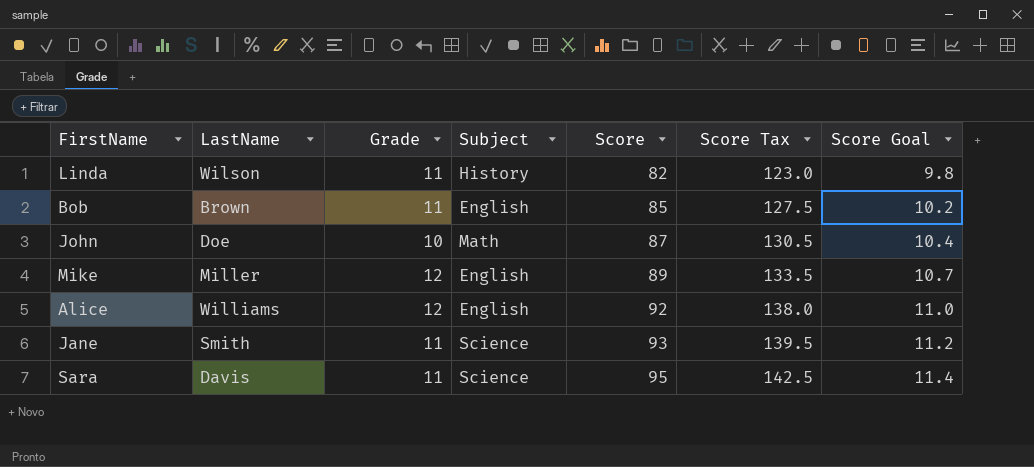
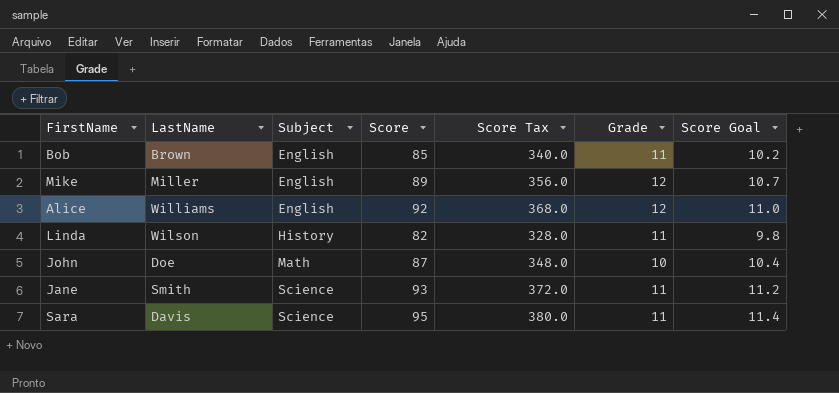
row order: Score ascending -> Subject ascending
column Score Tax | formula: [Score] * 1.5 -> [Score] * 4
column Grade | position: 3 -> 6

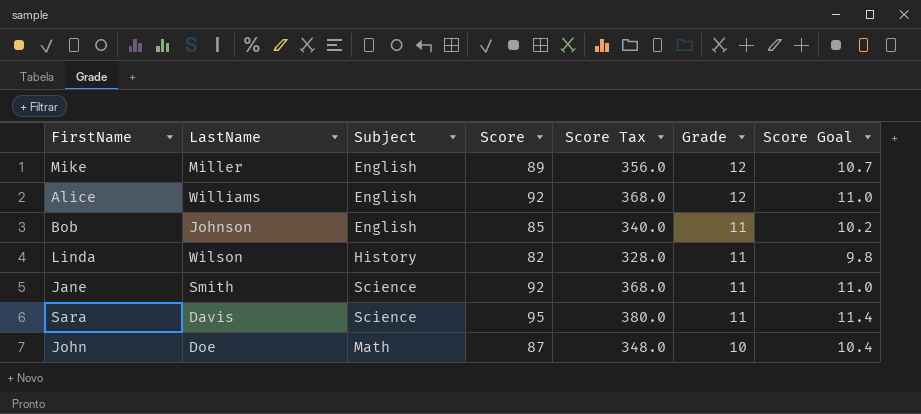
row order: Subject ascending -> Grade descending
Bob | LastName: Brown -> Johnson
Jane | Score: 93 -> 92
Jane | Score Tax: 372.0 -> 368.0
Jane | Score Goal: 11.2 -> 11.0

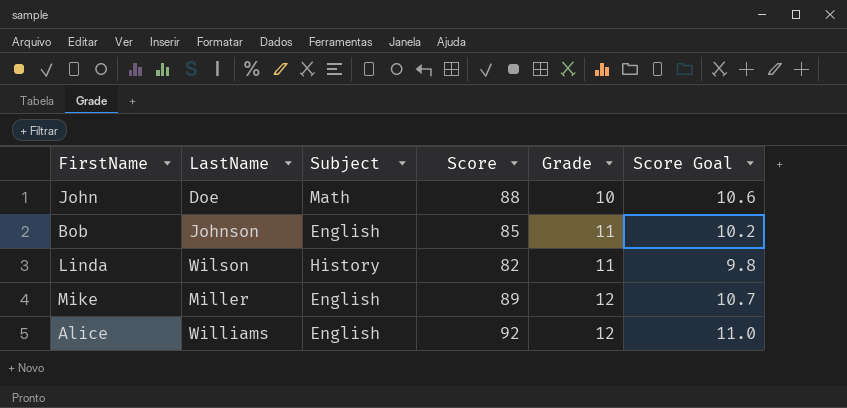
row order: Grade descending -> Grade ascending
column Score Tax | formula: [Score] * 4 -> none
row Jane: Smith | Science | 92 | 368.0 | 11 | 11.0 -> none
row Sara: Davis | Science | 95 | 380.0 | 11 | 11.4 -> none
John | Score: 87 -> 88
John | Score Goal: 10.4 -> 10.6

